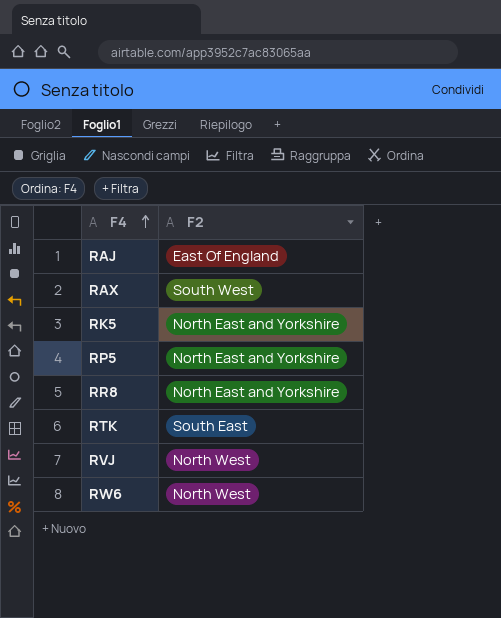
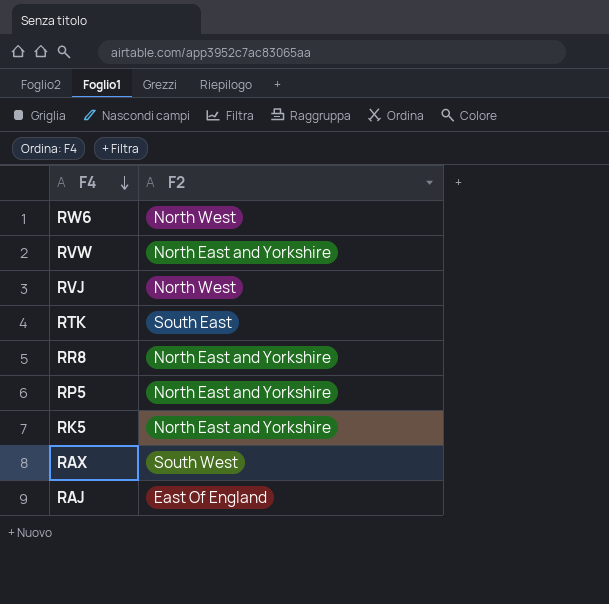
row order: F4 ascending -> F4 descending
row RVW: none -> North East and Yorkshire

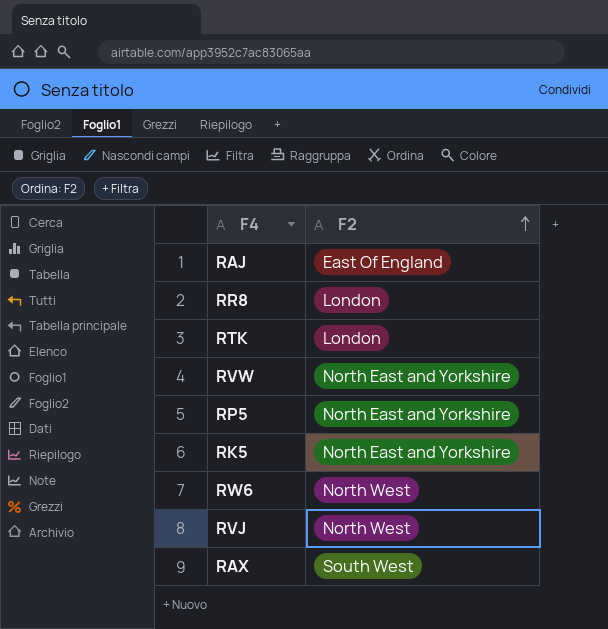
row order: F4 descending -> F2 ascending
RR8 | F2: North East and Yorkshire -> London
RTK | F2: South East -> London

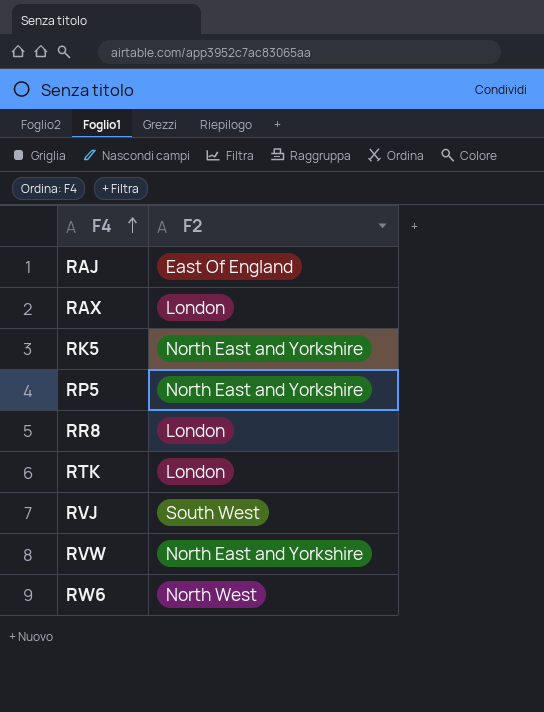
row order: F2 ascending -> F4 ascending
RAX | F2: South West -> London
RVJ | F2: North West -> South West

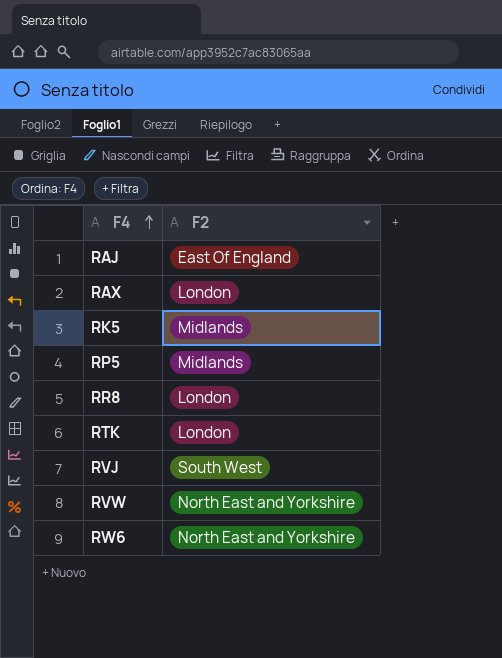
RK5 | F2: North East and Yorkshire -> Midlands
RP5 | F2: North East and Yorkshire -> Midlands
RW6 | F2: North West -> North East and Yorkshire

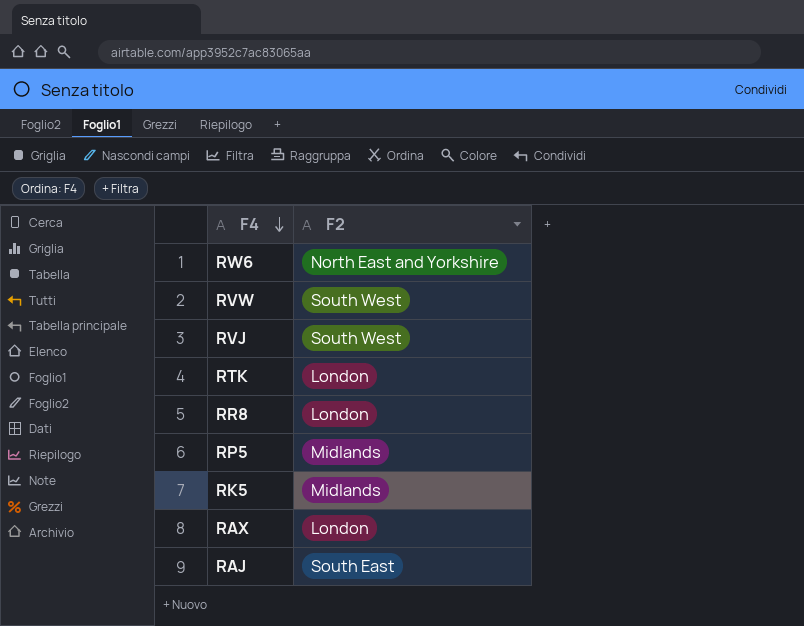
row order: F4 ascending -> F4 descending
RVW | F2: North East and Yorkshire -> South West
RAJ | F2: East Of England -> South East

